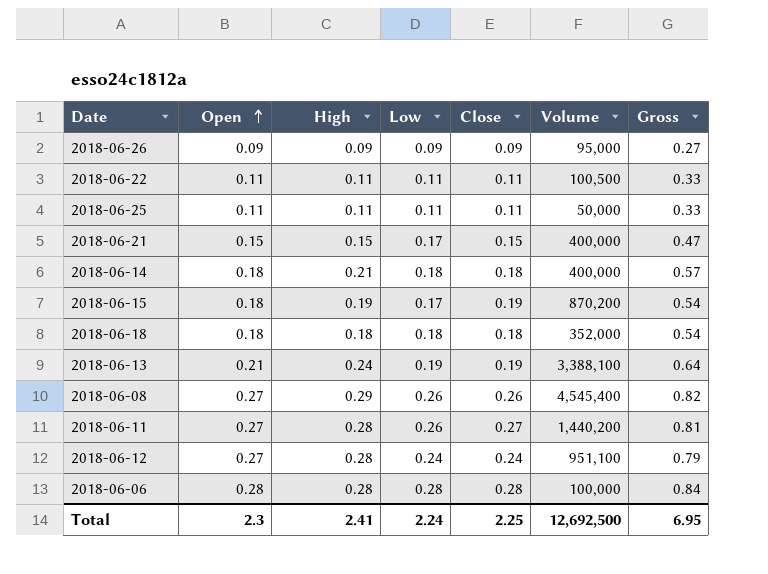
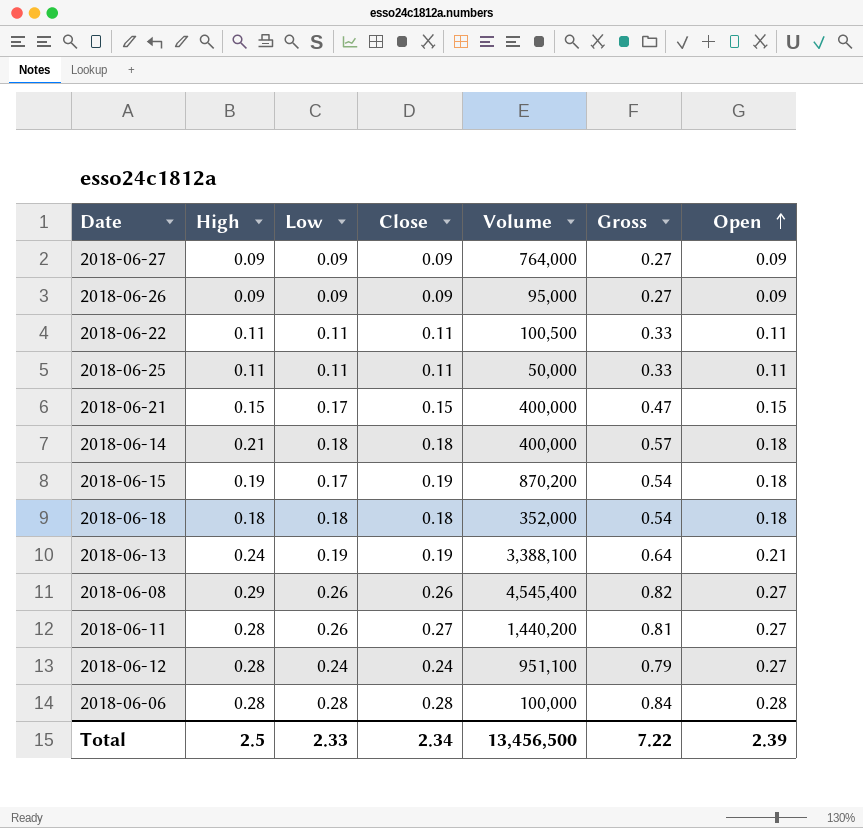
column Open | position: 2 -> 7
row 2018-06-27: none -> 0.09 | 0.09 | 0.09 | 764,000 | 0.27 | 0.09
Total | High: 2.41 -> 2.5
Total | Low: 2.24 -> 2.33
Total | Close: 2.25 -> 2.34
Total | Volume: 12,692,500 -> 13,456,500
Total | Gross: 6.95 -> 7.22
Total | Open: 2.3 -> 2.39

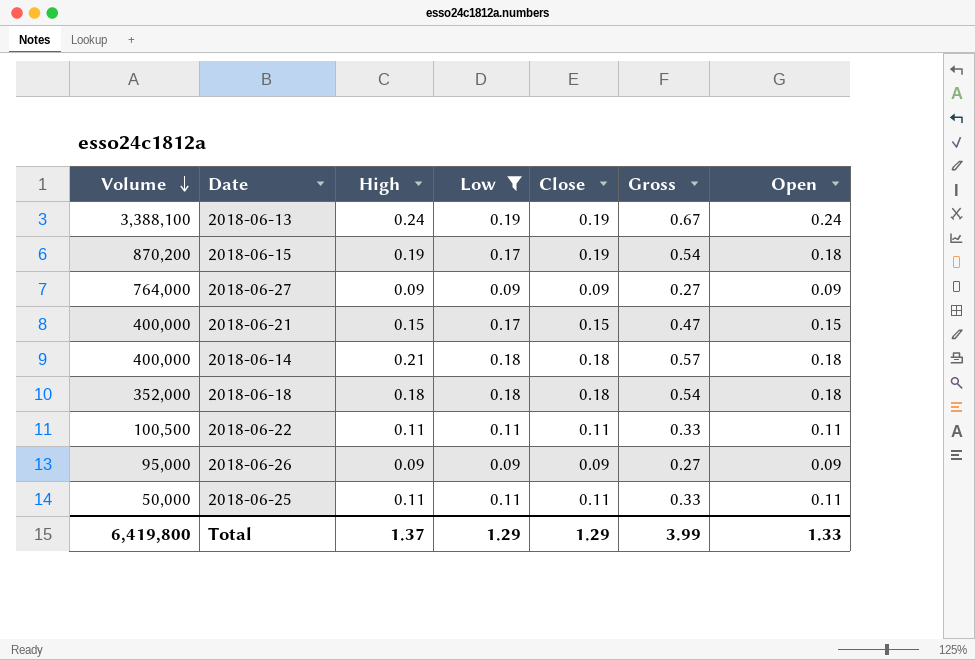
filter: none -> Low <= 0.19
row order: Open ascending -> Volume descending
column Volume | position: 5 -> 1
2018-06-13 | Gross: 0.64 -> 0.67
2018-06-13 | Open: 0.21 -> 0.24
Total | Volume: 13,456,500 -> 6,419,800
Total | High: 2.5 -> 1.37
Total | Low: 2.33 -> 1.29
Total | Close: 2.34 -> 1.29
Total | Gross: 7.22 -> 3.99
Total | Open: 2.39 -> 1.33

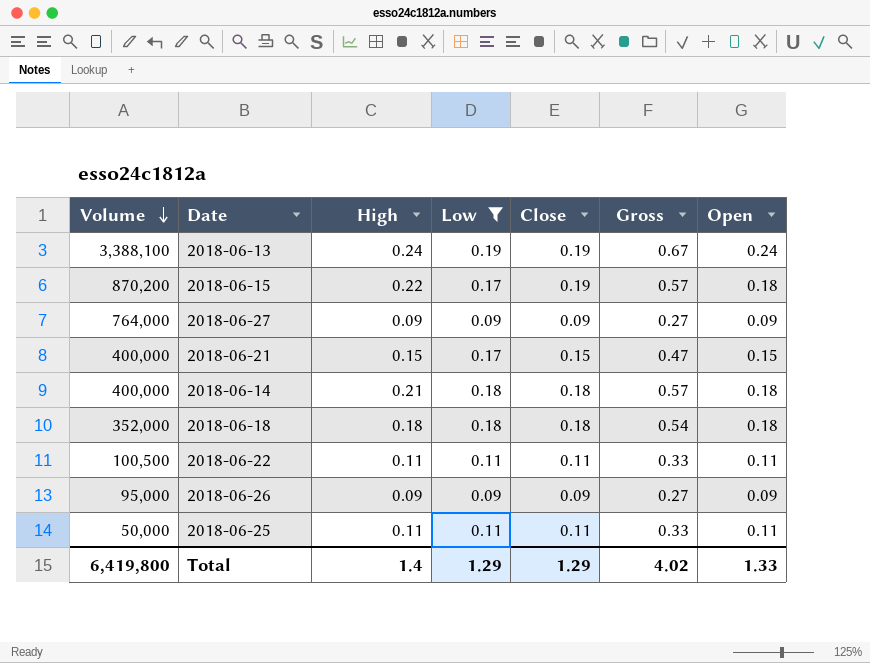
2018-06-15 | High: 0.19 -> 0.22
2018-06-15 | Gross: 0.54 -> 0.57
Total | High: 1.37 -> 1.4
Total | Gross: 3.99 -> 4.02

